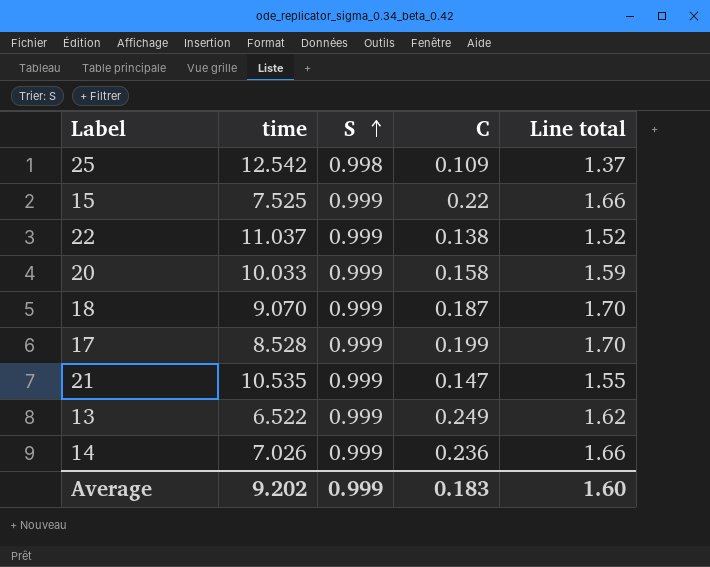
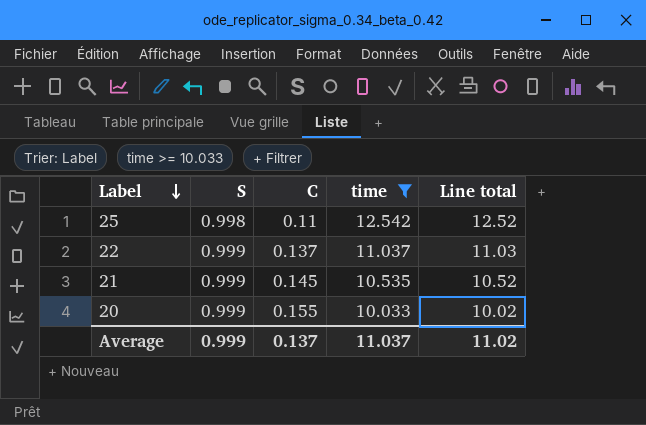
filter: none -> time >= 10.033
row order: S ascending -> Label descending
column time | position: 2 -> 4
column Line total | formula: [time] * [C] -> [S] * [time]
25 | C: 0.109 -> 0.11
22 | C: 0.138 -> 0.137
21 | C: 0.147 -> 0.145
20 | C: 0.158 -> 0.155
Average | C: 0.183 -> 0.137
Average | time: 9.202 -> 11.037
Average | Line total: 1.60 -> 11.02

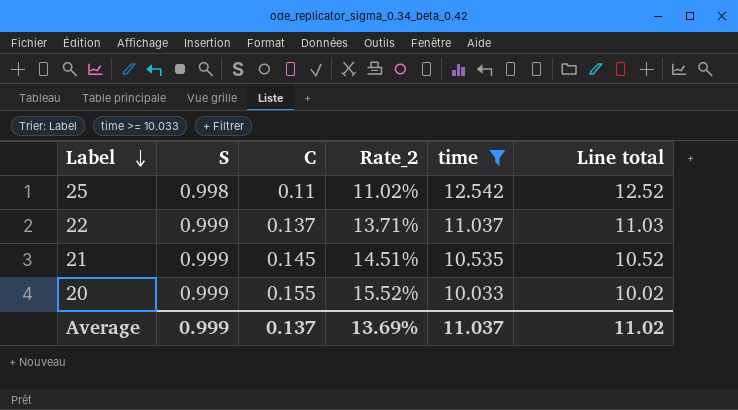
column Rate_2 | formula: none -> [C] / [S]

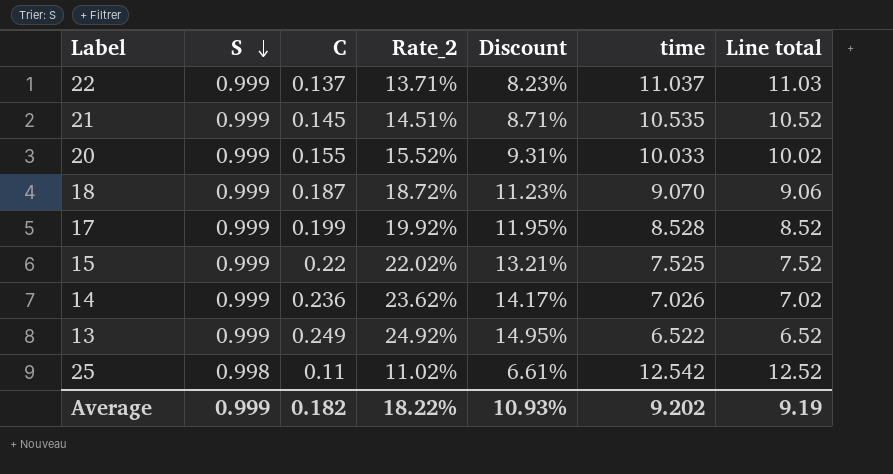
filter: time >= 10.033 -> none
row order: Label descending -> S descending
column Discount | formula: none -> [Rate_2] * 0.6
Average | C: 0.137 -> 0.182
Average | Rate_2: 13.69% -> 18.22%
Average | time: 11.037 -> 9.202
Average | Line total: 11.02 -> 9.19

